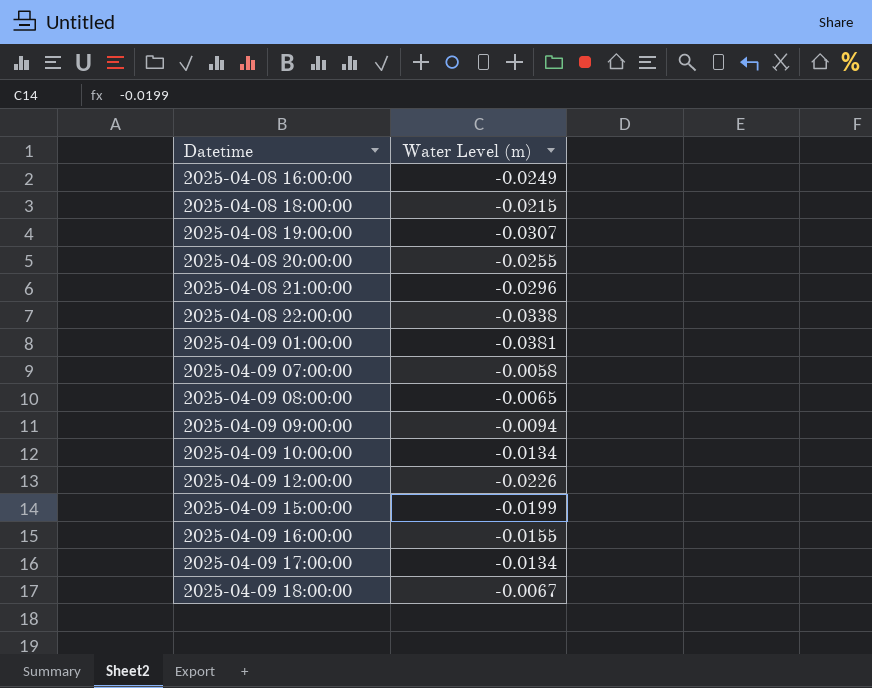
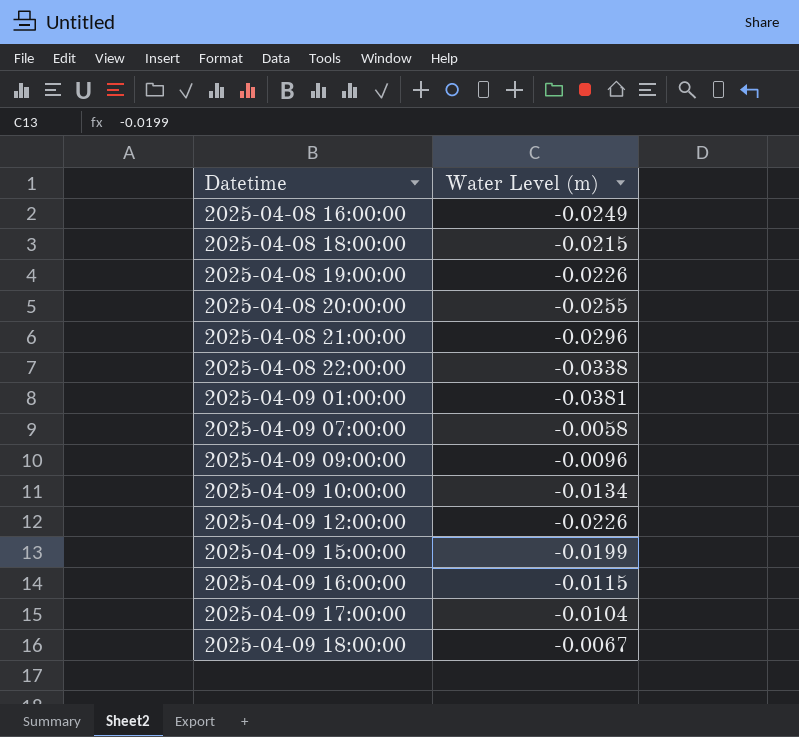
row 2025-04-09 08:00:00: -0.0065 -> none
2025-04-08 19:00:00 | Water Level (m): -0.0307 -> -0.0226
2025-04-09 09:00:00 | Water Level (m): -0.0094 -> -0.0096
2025-04-09 16:00:00 | Water Level (m): -0.0155 -> -0.0115
2025-04-09 17:00:00 | Water Level (m): -0.0134 -> -0.0104

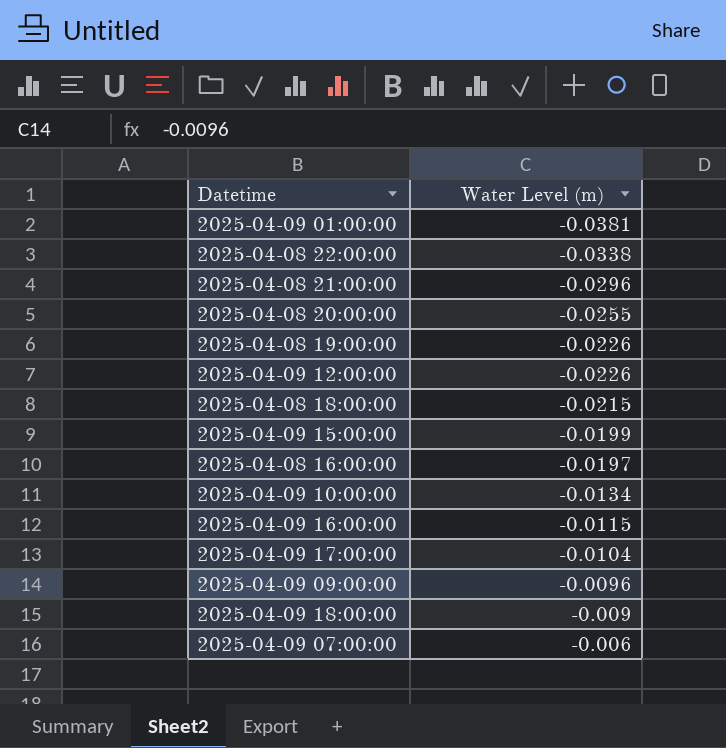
row order: Datetime ascending -> Water Level (m) ascending
2025-04-08 16:00:00 | Water Level (m): -0.0249 -> -0.0197
2025-04-09 18:00:00 | Water Level (m): -0.0067 -> -0.009
2025-04-09 07:00:00 | Water Level (m): -0.0058 -> -0.006

